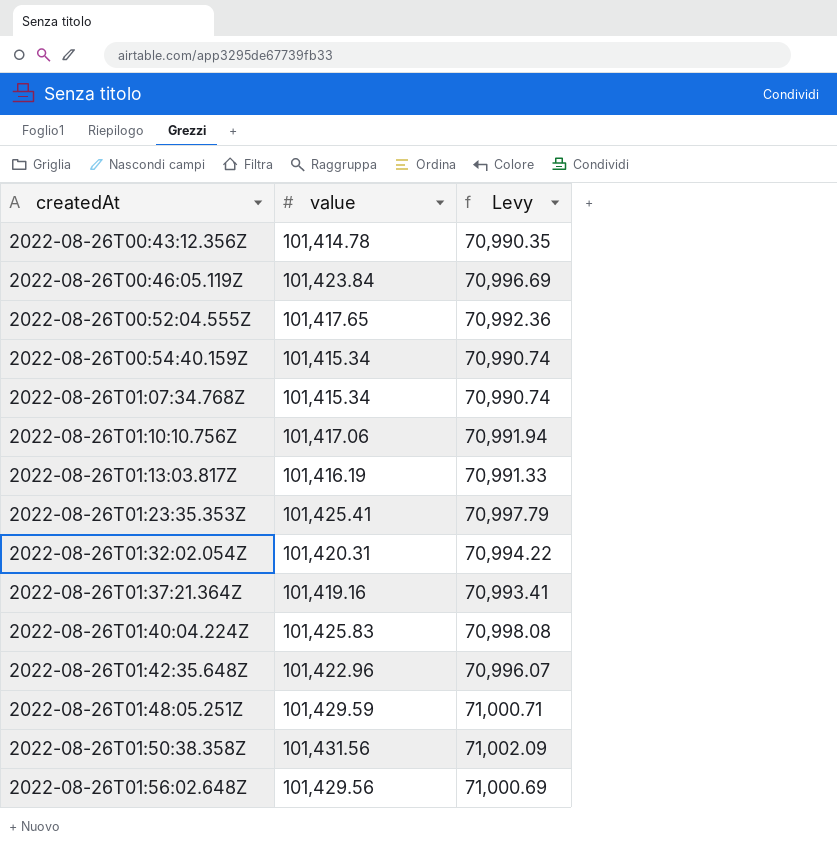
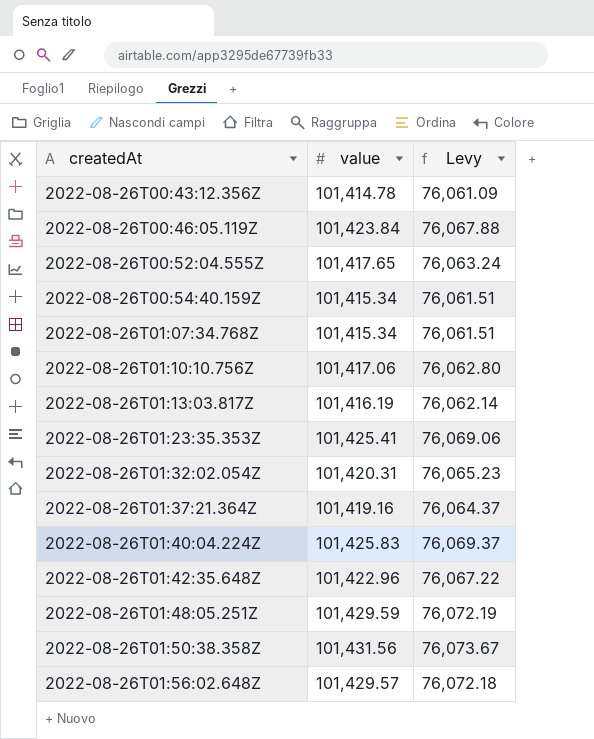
column Levy | formula: [value] * 0.7 -> [value] * 0.75
2022-08-26T01:56:02.648Z | value: 101,429.56 -> 101,429.57

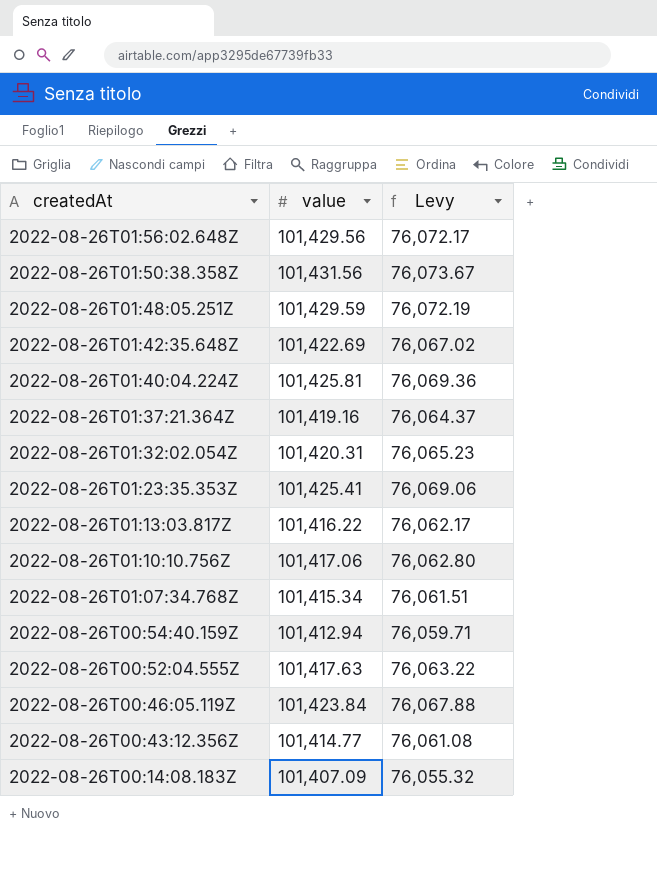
row order: createdAt ascending -> createdAt descending
2022-08-26T01:56:02.648Z | value: 101,429.57 -> 101,429.56
2022-08-26T01:56:02.648Z | Levy: 76,072.18 -> 76,072.17
2022-08-26T01:42:35.648Z | value: 101,422.96 -> 101,422.69
2022-08-26T01:42:35.648Z | Levy: 76,067.22 -> 76,067.02
2022-08-26T01:40:04.224Z | value: 101,425.83 -> 101,425.81
2022-08-26T01:40:04.224Z | Levy: 76,069.37 -> 76,069.36
2022-08-26T01:13:03.817Z | value: 101,416.19 -> 101,416.22
2022-08-26T01:13:03.817Z | Levy: 76,062.14 -> 76,062.17
2022-08-26T00:54:40.159Z | value: 101,415.34 -> 101,412.94
2022-08-26T00:54:40.159Z | Levy: 76,061.51 -> 76,059.71
2022-08-26T00:52:04.555Z | value: 101,417.65 -> 101,417.63
2022-08-26T00:52:04.555Z | Levy: 76,063.24 -> 76,063.22
2022-08-26T00:43:12.356Z | value: 101,414.78 -> 101,414.77
2022-08-26T00:43:12.356Z | Levy: 76,061.09 -> 76,061.08
row 2022-08-26T00:14:08.183Z: none -> 101,407.09 | 76,055.32

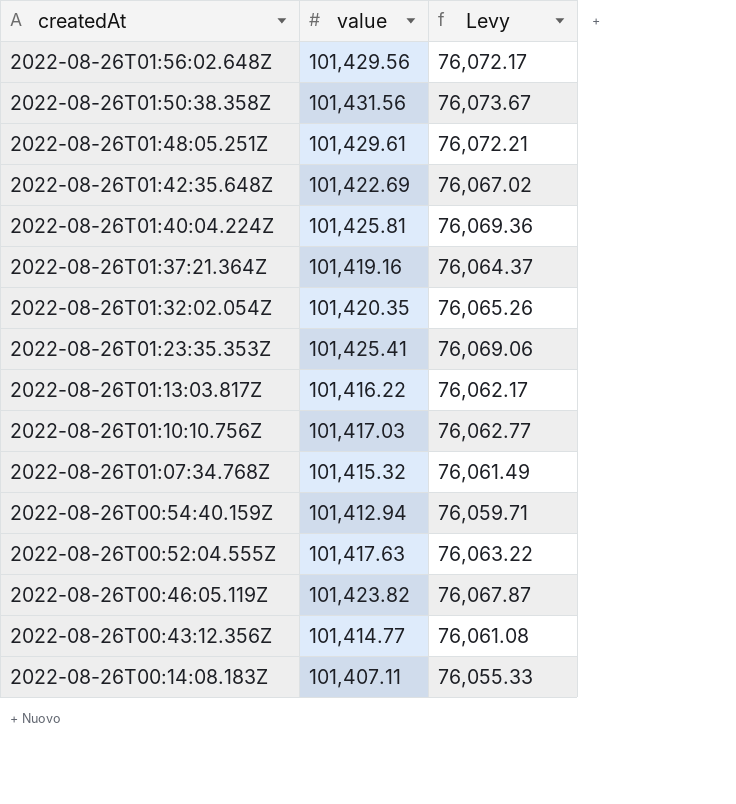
2022-08-26T01:48:05.251Z | value: 101,429.59 -> 101,429.61
2022-08-26T01:48:05.251Z | Levy: 76,072.19 -> 76,072.21
2022-08-26T01:32:02.054Z | value: 101,420.31 -> 101,420.35
2022-08-26T01:32:02.054Z | Levy: 76,065.23 -> 76,065.26
2022-08-26T01:10:10.756Z | value: 101,417.06 -> 101,417.03
2022-08-26T01:10:10.756Z | Levy: 76,062.80 -> 76,062.77
2022-08-26T01:07:34.768Z | value: 101,415.34 -> 101,415.32
2022-08-26T01:07:34.768Z | Levy: 76,061.51 -> 76,061.49
2022-08-26T00:46:05.119Z | value: 101,423.84 -> 101,423.82
2022-08-26T00:46:05.119Z | Levy: 76,067.88 -> 76,067.87
2022-08-26T00:14:08.183Z | value: 101,407.09 -> 101,407.11
2022-08-26T00:14:08.183Z | Levy: 76,055.32 -> 76,055.33

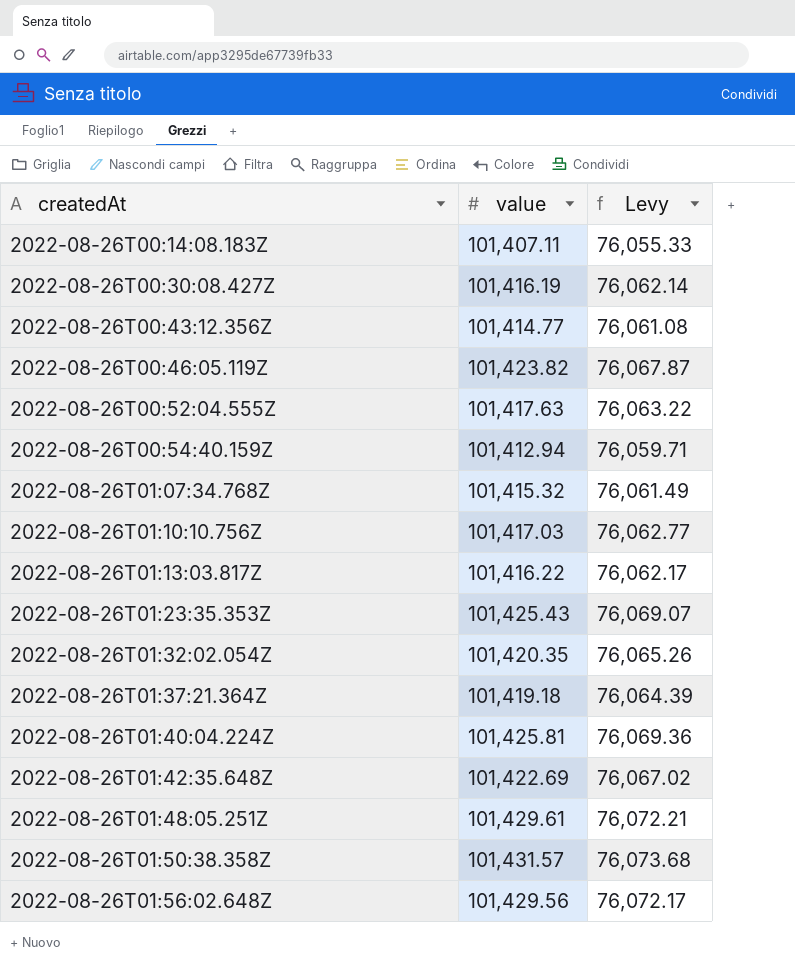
row order: createdAt descending -> createdAt ascending
row 2022-08-26T00:30:08.427Z: none -> 101,416.19 | 76,062.14
2022-08-26T01:23:35.353Z | value: 101,425.41 -> 101,425.43
2022-08-26T01:23:35.353Z | Levy: 76,069.06 -> 76,069.07
2022-08-26T01:37:21.364Z | value: 101,419.16 -> 101,419.18
2022-08-26T01:37:21.364Z | Levy: 76,064.37 -> 76,064.39
2022-08-26T01:50:38.358Z | value: 101,431.56 -> 101,431.57
2022-08-26T01:50:38.358Z | Levy: 76,073.67 -> 76,073.68

